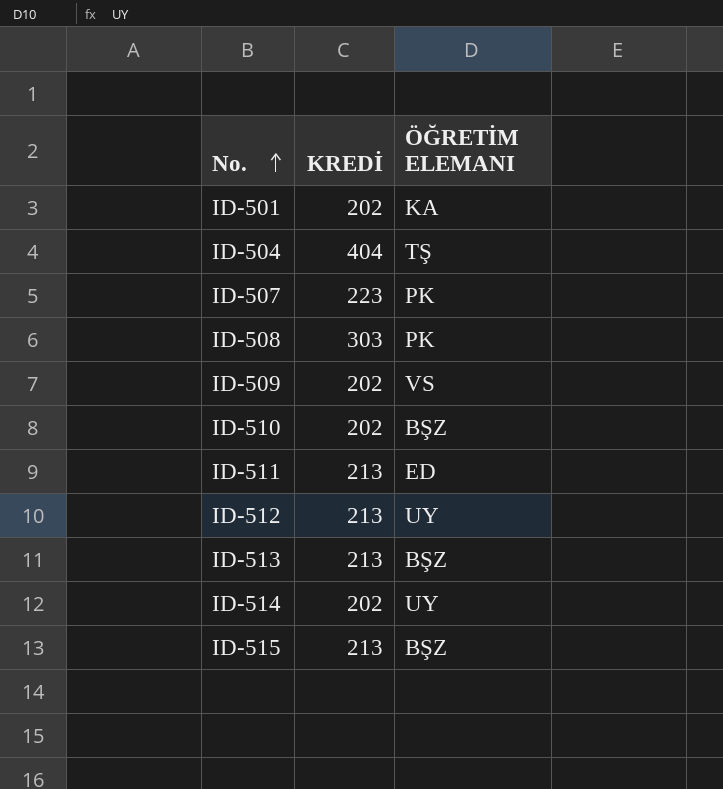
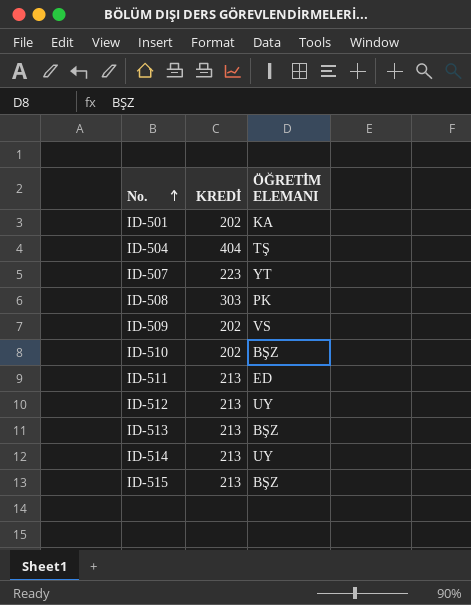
ID-507 | ÖĞRETİM ELEMANI: PK -> YT
ID-514 | KREDİ: 202 -> 213

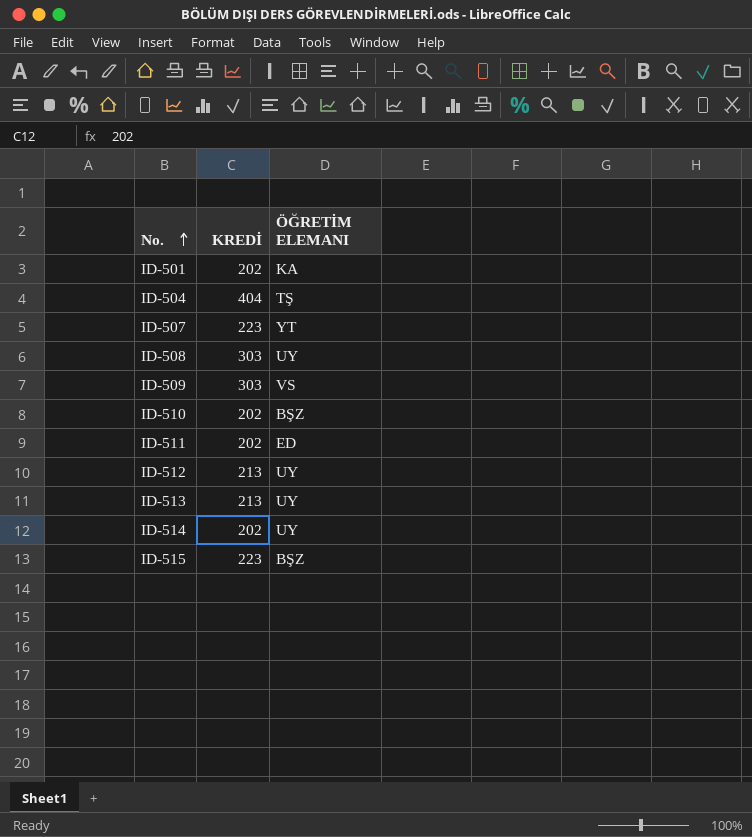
ID-508 | ÖĞRETİM ELEMANI: PK -> UY
ID-509 | KREDİ: 202 -> 303
ID-511 | KREDİ: 213 -> 202
ID-513 | ÖĞRETİM ELEMANI: BŞZ -> UY
ID-514 | KREDİ: 213 -> 202
ID-515 | KREDİ: 213 -> 223

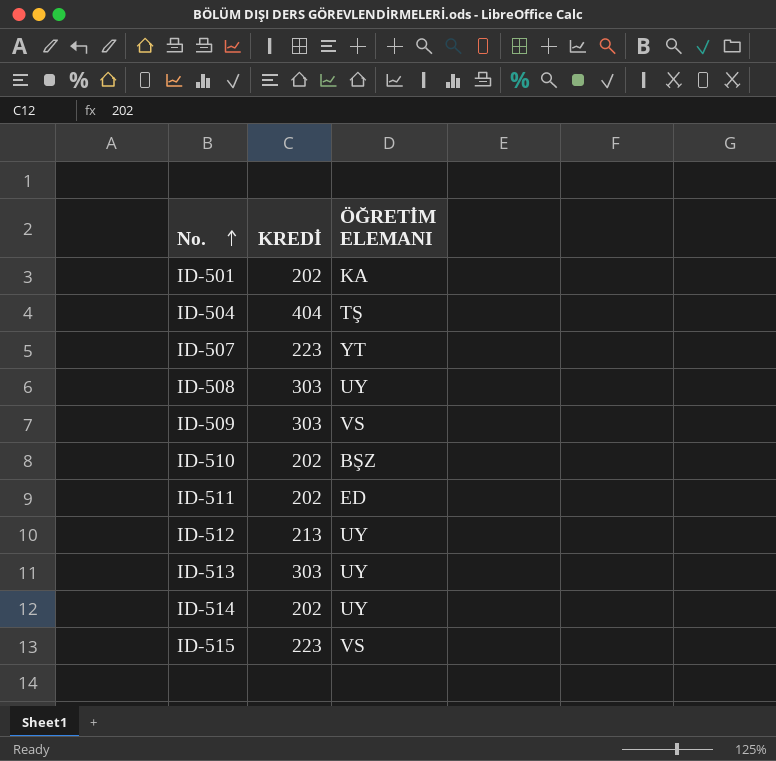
ID-513 | KREDİ: 213 -> 303
ID-515 | ÖĞRETİM ELEMANI: BŞZ -> VS

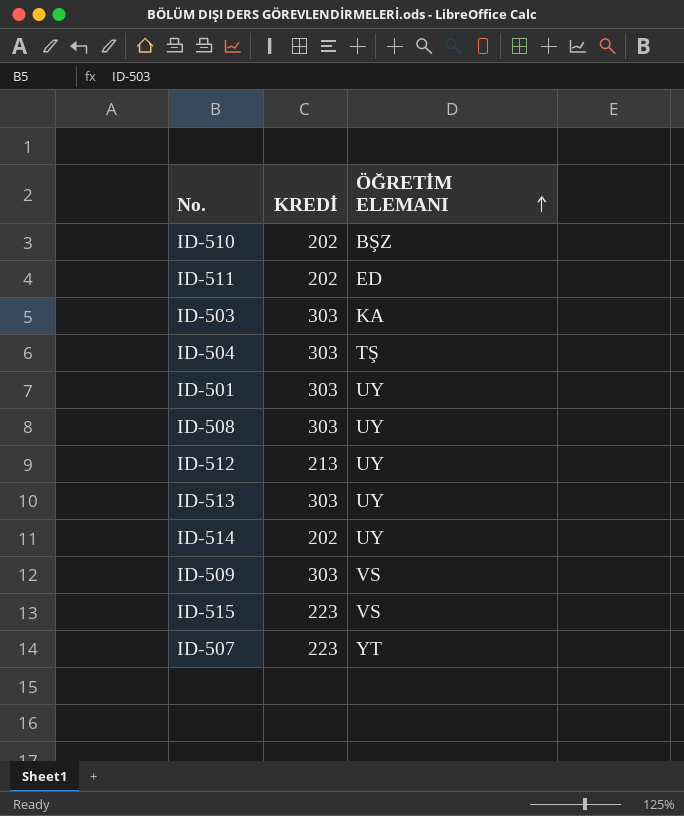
row order: No. ascending -> ÖĞRETİM ELEMANI ascending
row ID-503: none -> 303 | KA
ID-504 | KREDİ: 404 -> 303
ID-501 | KREDİ: 202 -> 303
ID-501 | ÖĞRETİM ELEMANI: KA -> UY

